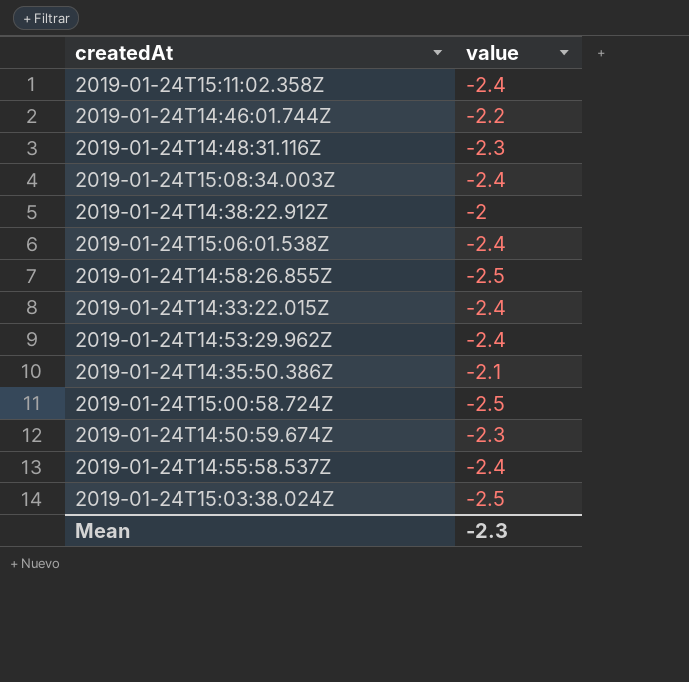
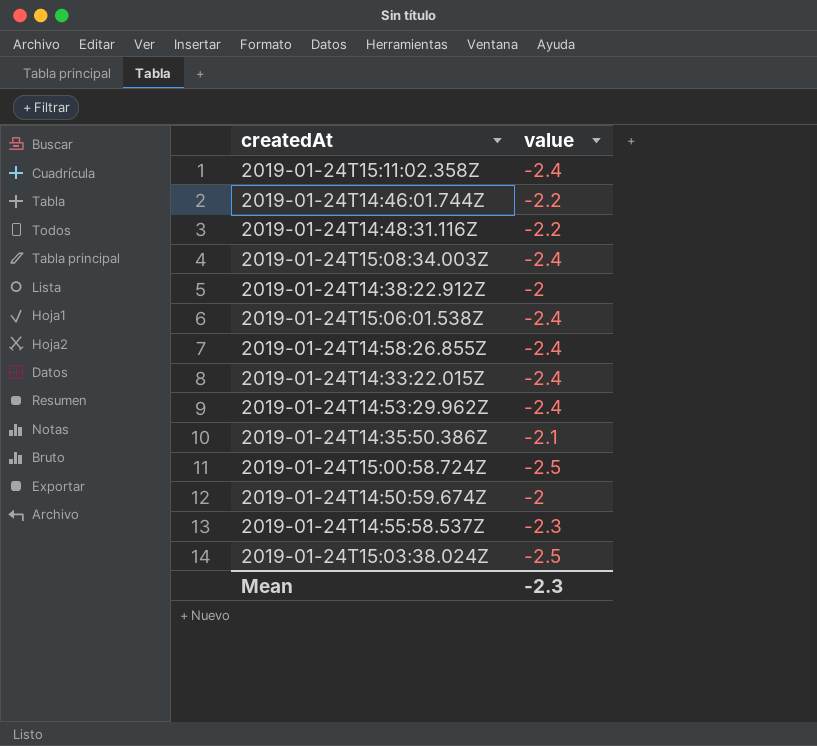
2019-01-24T14:48:31.116Z | value: -2.3 -> -2.2
2019-01-24T14:58:26.855Z | value: -2.5 -> -2.4
2019-01-24T14:50:59.674Z | value: -2.3 -> -2
2019-01-24T14:55:58.537Z | value: -2.4 -> -2.3

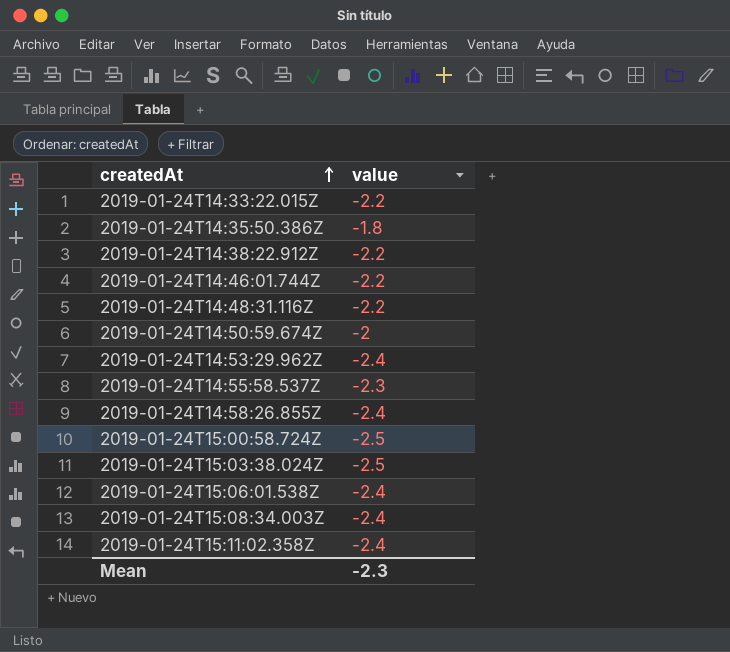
row order: none -> createdAt ascending
2019-01-24T14:33:22.015Z | value: -2.4 -> -2.2
2019-01-24T14:35:50.386Z | value: -2.1 -> -1.8
2019-01-24T14:38:22.912Z | value: -2 -> -2.2

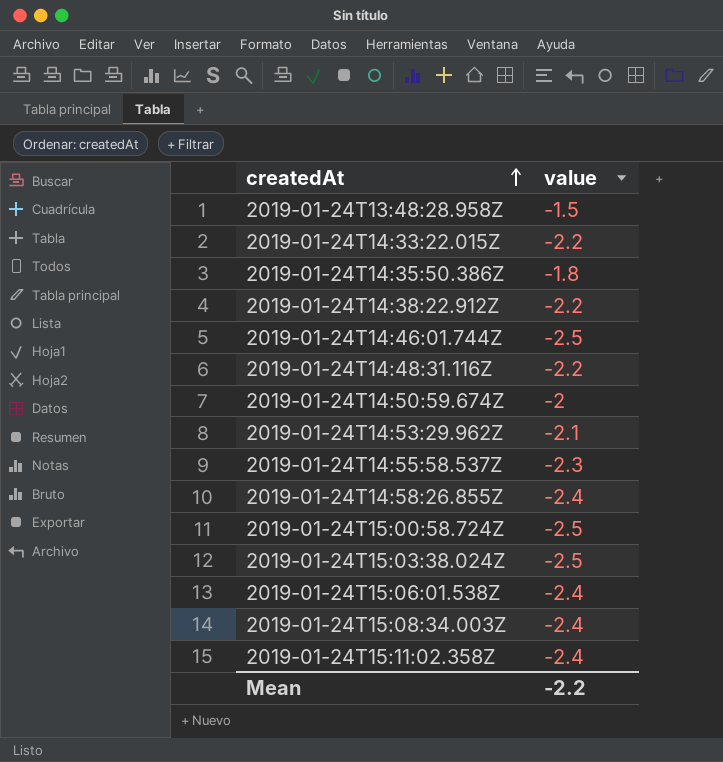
row 2019-01-24T13:48:28.958Z: none -> -1.5
2019-01-24T14:46:01.744Z | value: -2.2 -> -2.5
2019-01-24T14:53:29.962Z | value: -2.4 -> -2.1
Mean | value: -2.3 -> -2.2

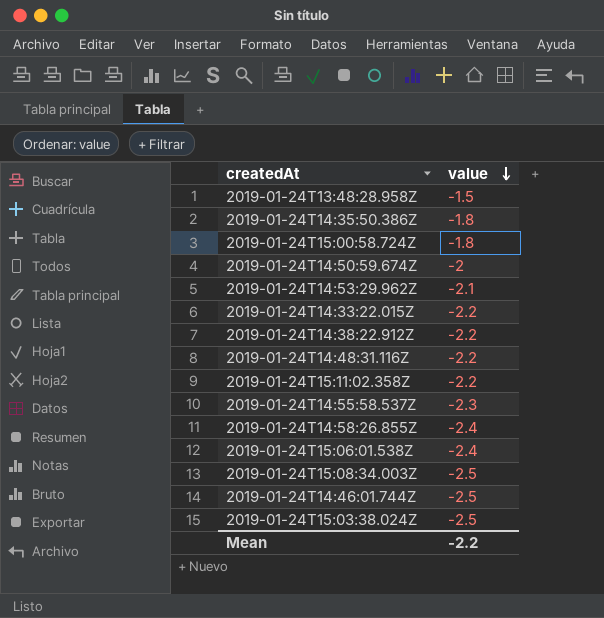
row order: createdAt ascending -> value descending
2019-01-24T15:00:58.724Z | value: -2.5 -> -1.8
2019-01-24T15:11:02.358Z | value: -2.4 -> -2.2
2019-01-24T15:08:34.003Z | value: -2.4 -> -2.5

